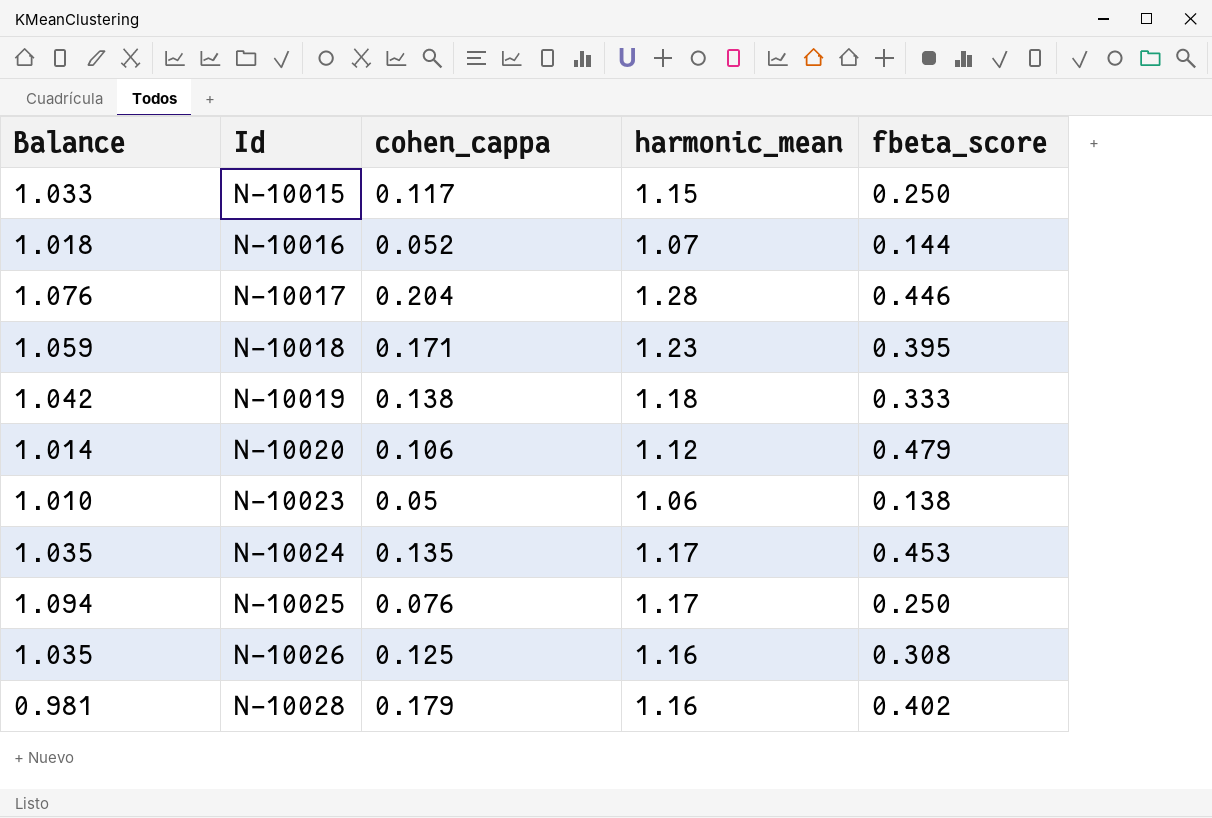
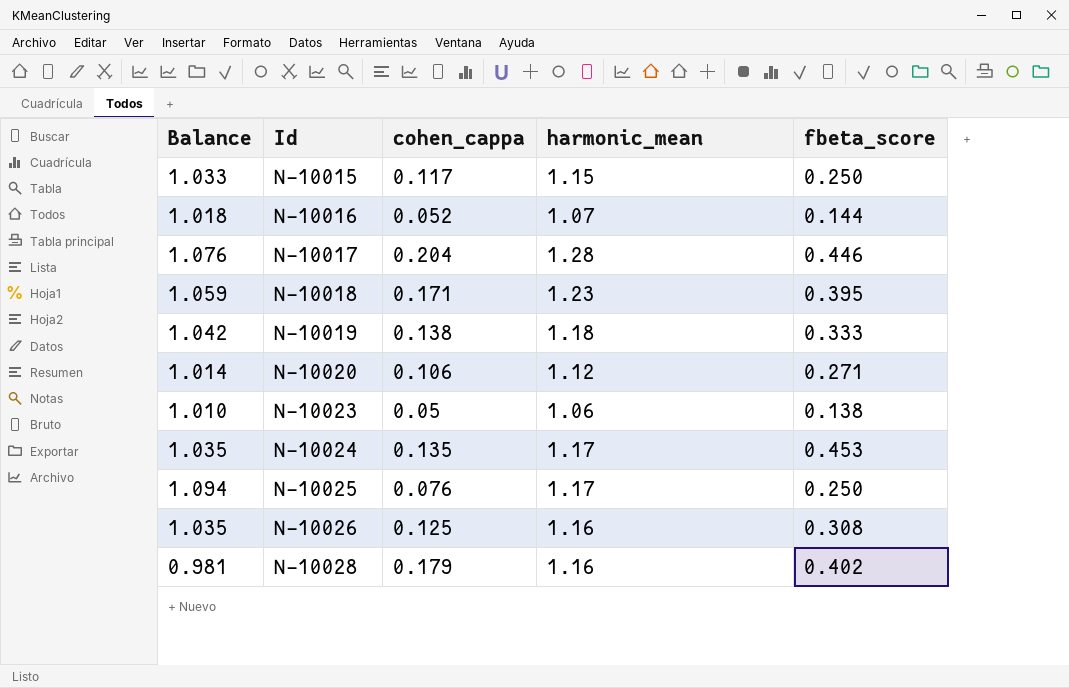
N-10020 | fbeta_score: 0.479 -> 0.271

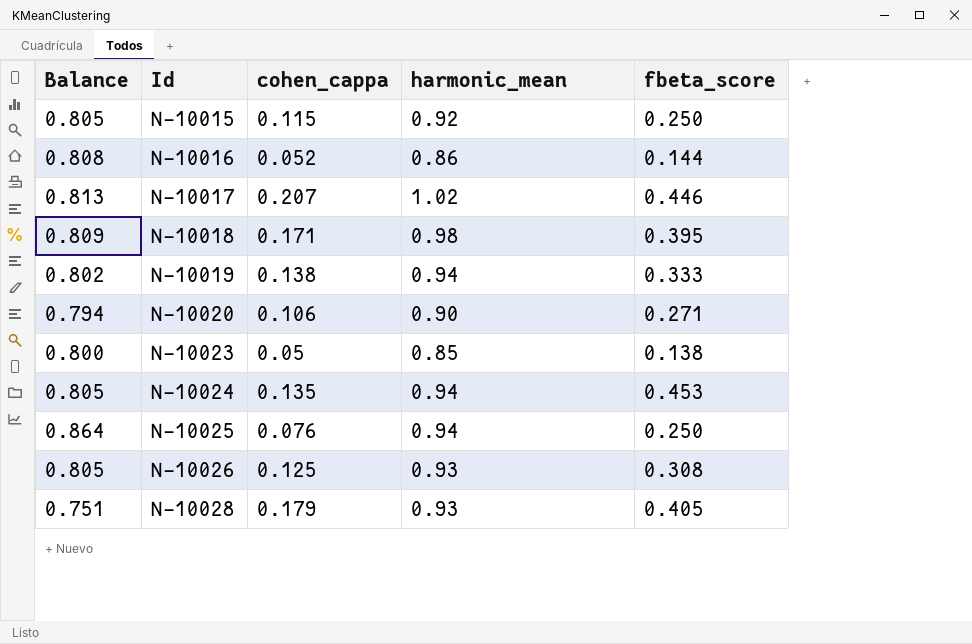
N-10015 | Balance: 1.033 -> 0.805
N-10015 | cohen_cappa: 0.117 -> 0.115
N-10015 | harmonic_mean: 1.15 -> 0.92
N-10016 | Balance: 1.018 -> 0.808
N-10016 | harmonic_mean: 1.07 -> 0.86
N-10017 | Balance: 1.076 -> 0.813
N-10017 | cohen_cappa: 0.204 -> 0.207
N-10017 | harmonic_mean: 1.28 -> 1.02
N-10018 | Balance: 1.059 -> 0.809
N-10018 | harmonic_mean: 1.23 -> 0.98
N-10019 | Balance: 1.042 -> 0.802
N-10019 | harmonic_mean: 1.18 -> 0.94
N-10020 | Balance: 1.014 -> 0.794
N-10020 | harmonic_mean: 1.12 -> 0.90
N-10023 | Balance: 1.010 -> 0.800
N-10023 | harmonic_mean: 1.06 -> 0.85
N-10024 | Balance: 1.035 -> 0.805
N-10024 | harmonic_mean: 1.17 -> 0.94
N-10025 | Balance: 1.094 -> 0.864
N-10025 | harmonic_mean: 1.17 -> 0.94
N-10026 | Balance: 1.035 -> 0.805
N-10026 | harmonic_mean: 1.16 -> 0.93
N-10028 | Balance: 0.981 -> 0.751
N-10028 | harmonic_mean: 1.16 -> 0.93
N-10028 | fbeta_score: 0.402 -> 0.405

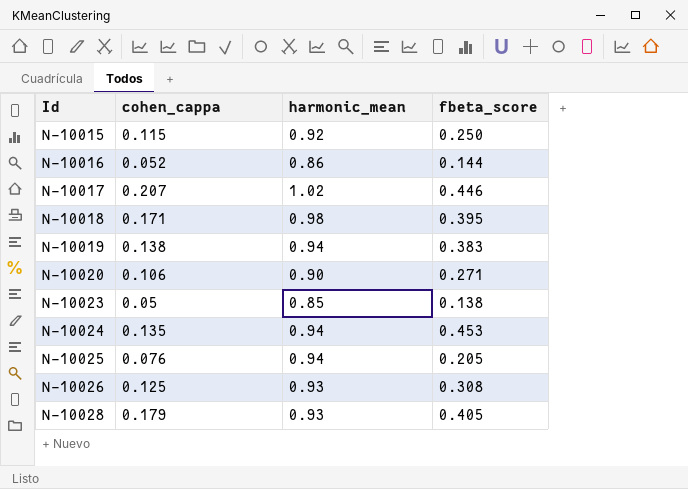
column Balance | formula: [harmonic_mean] - [cohen_cappa] -> none
N-10019 | fbeta_score: 0.333 -> 0.383
N-10025 | fbeta_score: 0.250 -> 0.205

